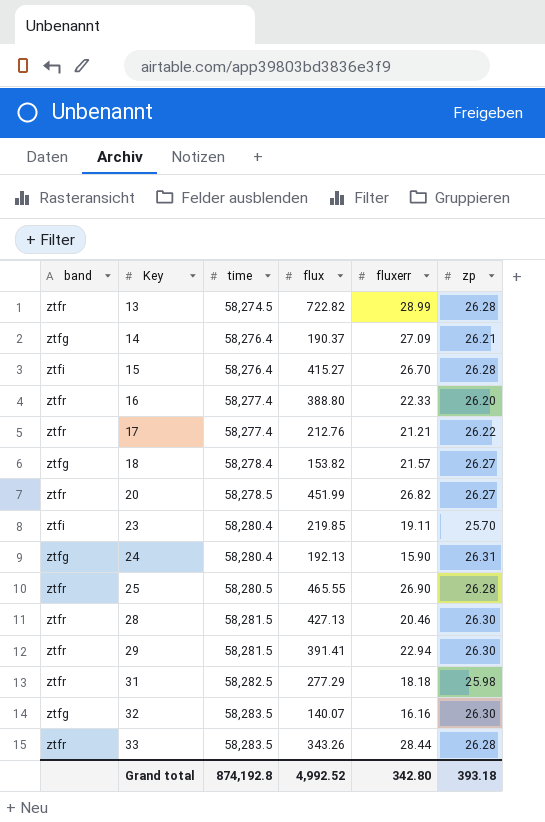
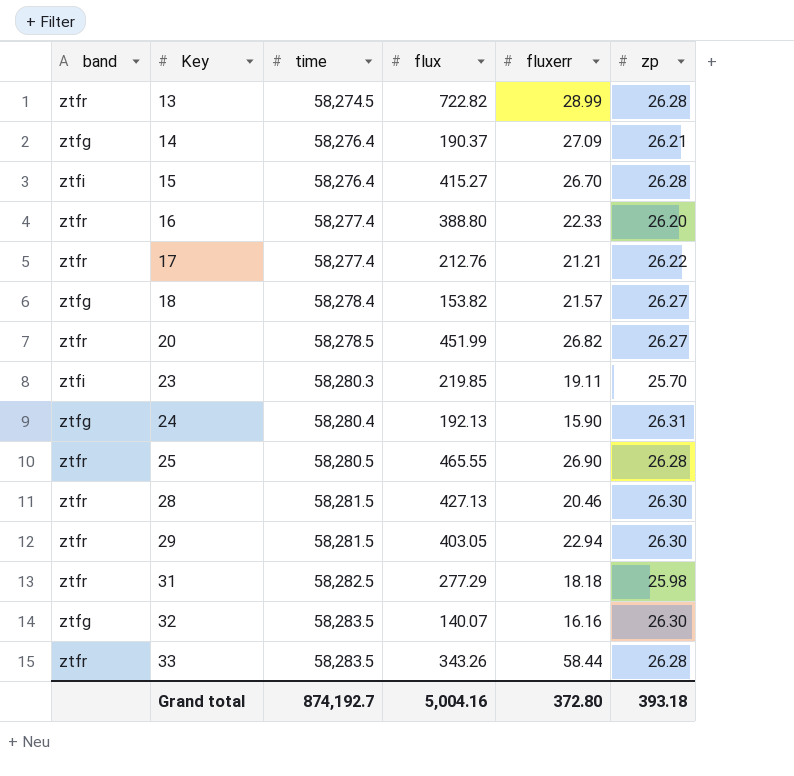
23 | time: 58,280.4 -> 58,280.3
29 | flux: 391.41 -> 403.05
33 | fluxerr: 28.44 -> 58.44
Grand total | time: 874,192.8 -> 874,192.7
Grand total | flux: 4,992.52 -> 5,004.16
Grand total | fluxerr: 342.80 -> 372.80

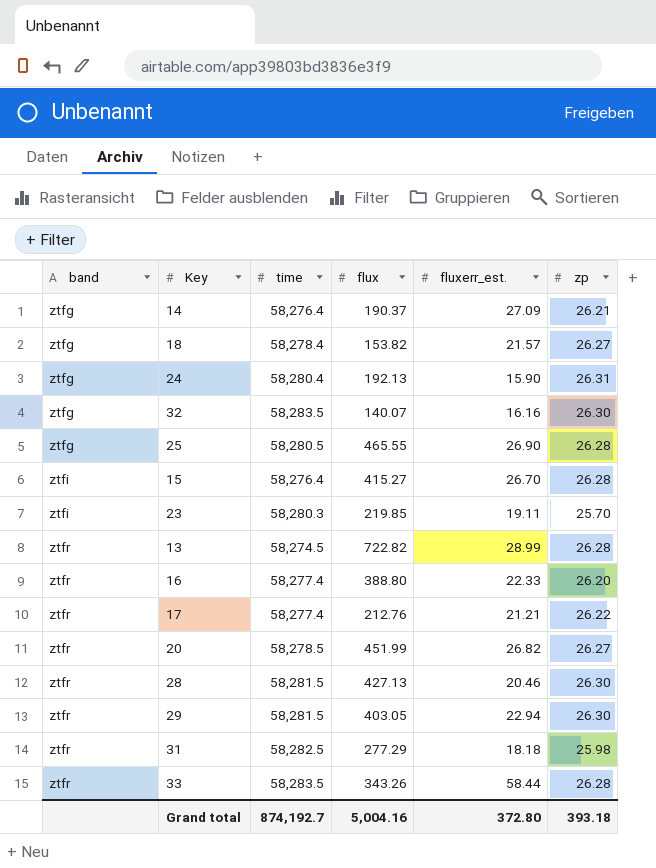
row order: Key ascending -> band ascending
column name: fluxerr -> fluxerr_est.
25 | band: ztfr -> ztfg

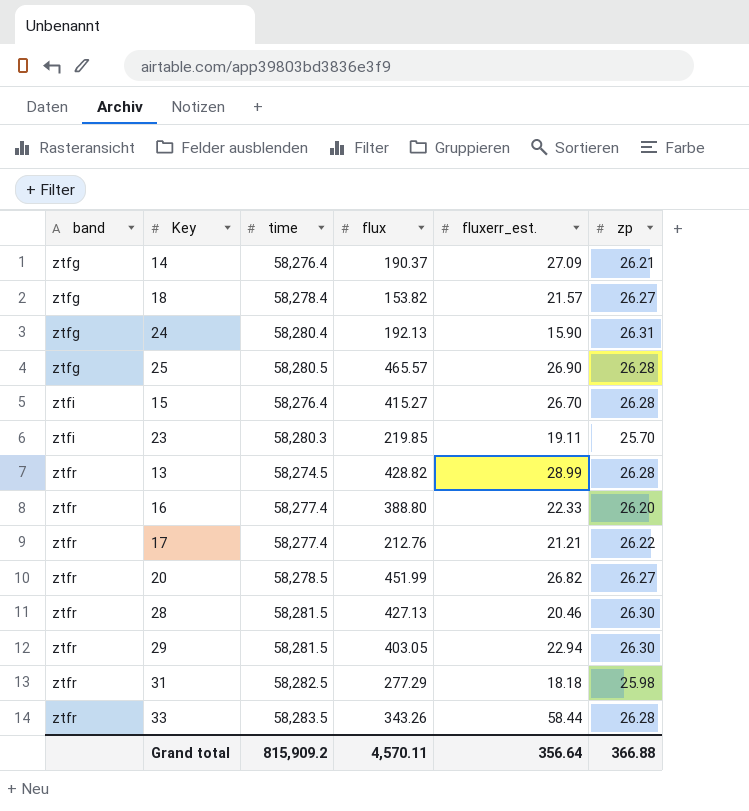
row 32: ztfg | 58,283.5 | 140.07 | 16.16 | 26.30 -> none
25 | flux: 465.55 -> 465.57
13 | flux: 722.82 -> 428.82
Grand total | time: 874,192.7 -> 815,909.2
Grand total | flux: 5,004.16 -> 4,570.11
Grand total | fluxerr_est.: 372.80 -> 356.64
Grand total | zp: 393.18 -> 366.88

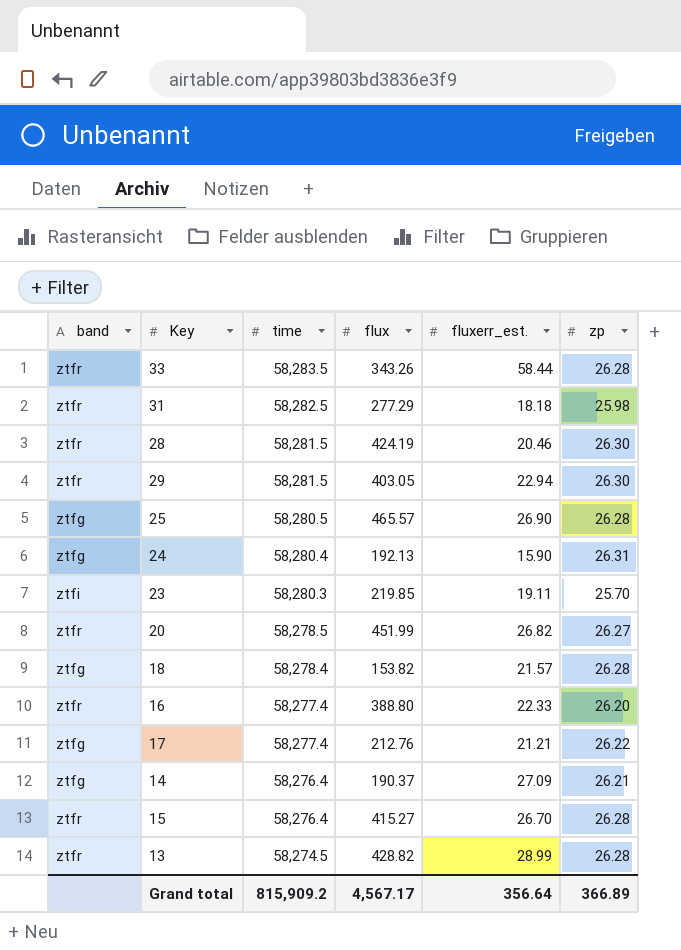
row order: band ascending -> time descending
28 | flux: 427.13 -> 424.19
18 | zp: 26.27 -> 26.28
17 | band: ztfr -> ztfg
15 | band: ztfi -> ztfr
Grand total | flux: 4,570.11 -> 4,567.17
Grand total | zp: 366.88 -> 366.89

